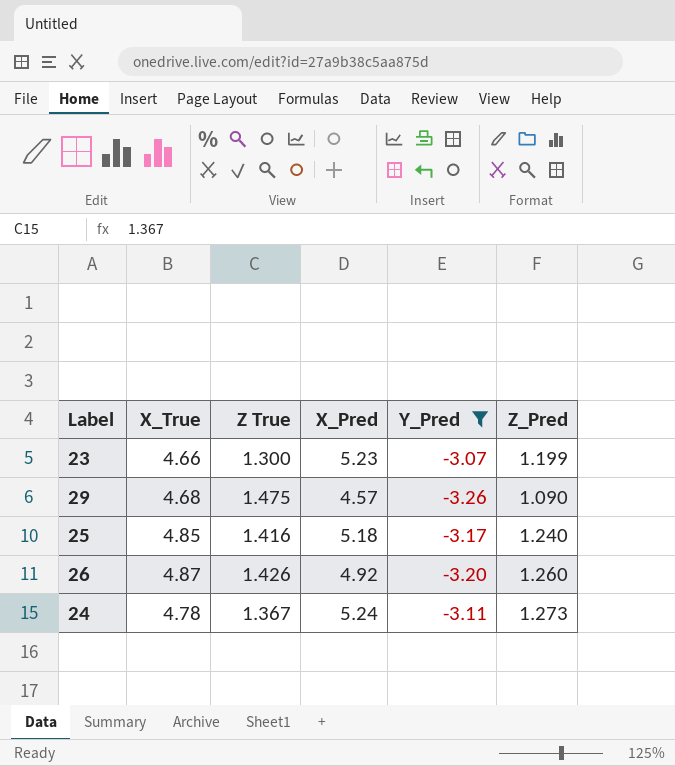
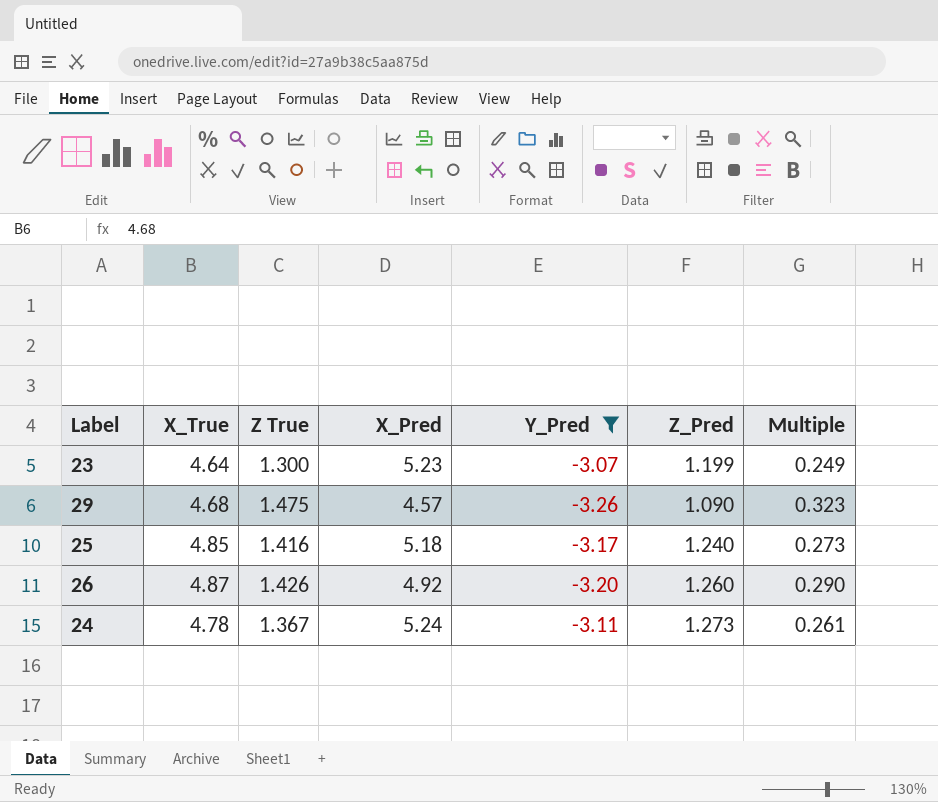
column Multiple | formula: none -> [Z True] / [X_Pred]
23 | X_True: 4.66 -> 4.64

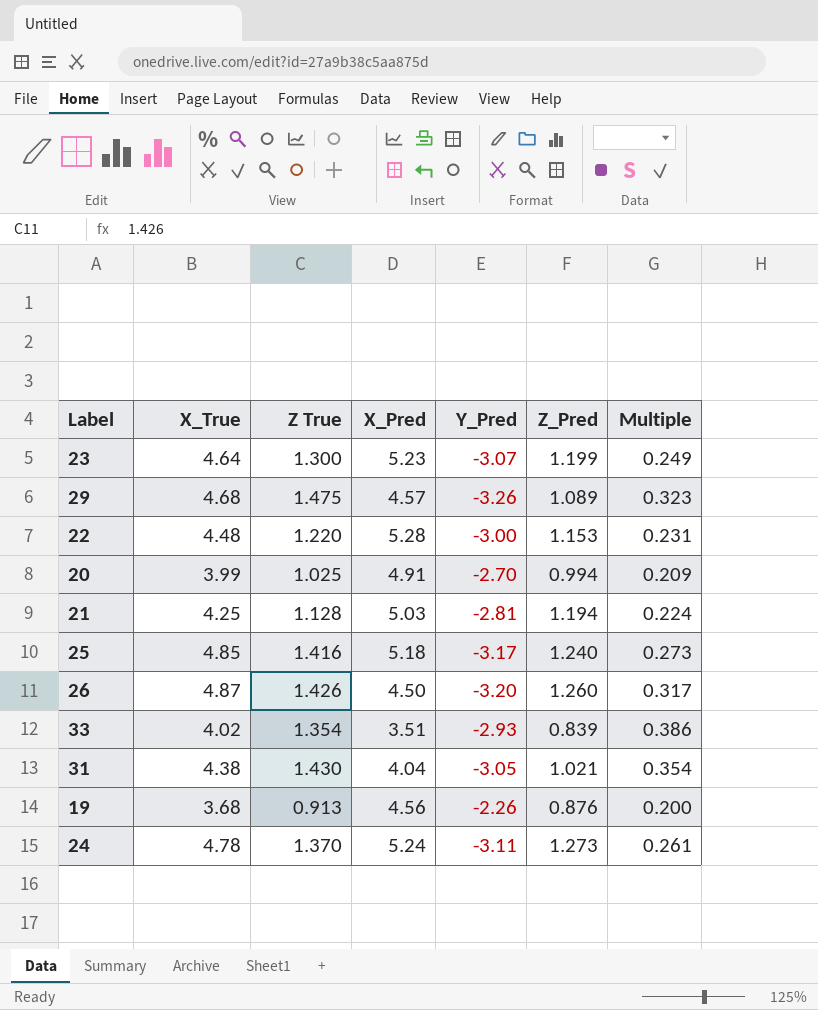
filter: Y_Pred <= -3.07 -> none
29 | Z_Pred: 1.090 -> 1.089
26 | X_Pred: 4.92 -> 4.50
26 | Multiple: 0.290 -> 0.317
24 | Z True: 1.367 -> 1.370

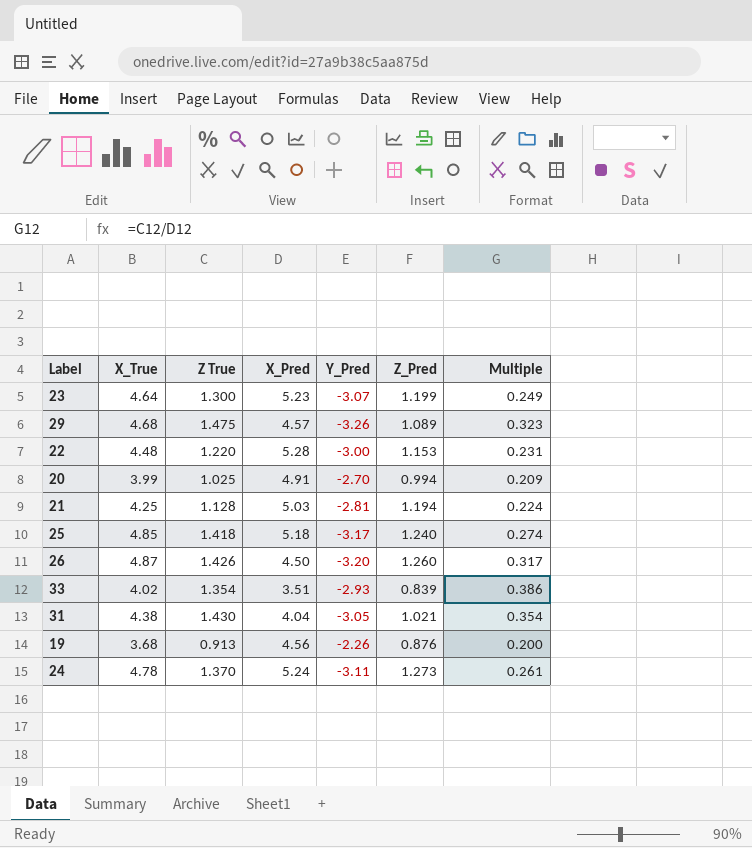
25 | Z True: 1.416 -> 1.418
25 | Multiple: 0.273 -> 0.274

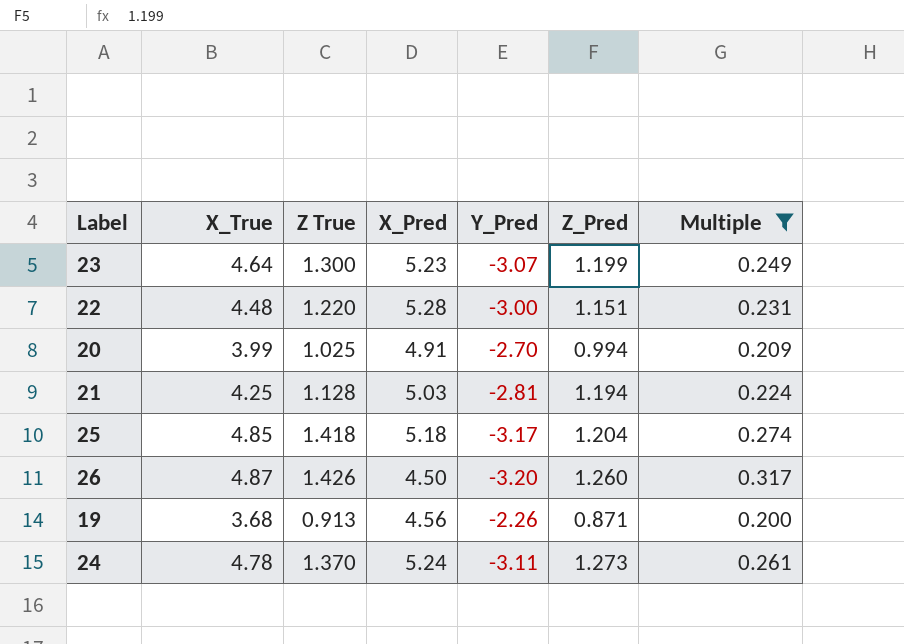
filter: none -> Multiple <= 0.317
22 | Z_Pred: 1.153 -> 1.151
25 | Z_Pred: 1.240 -> 1.204
19 | Z_Pred: 0.876 -> 0.871

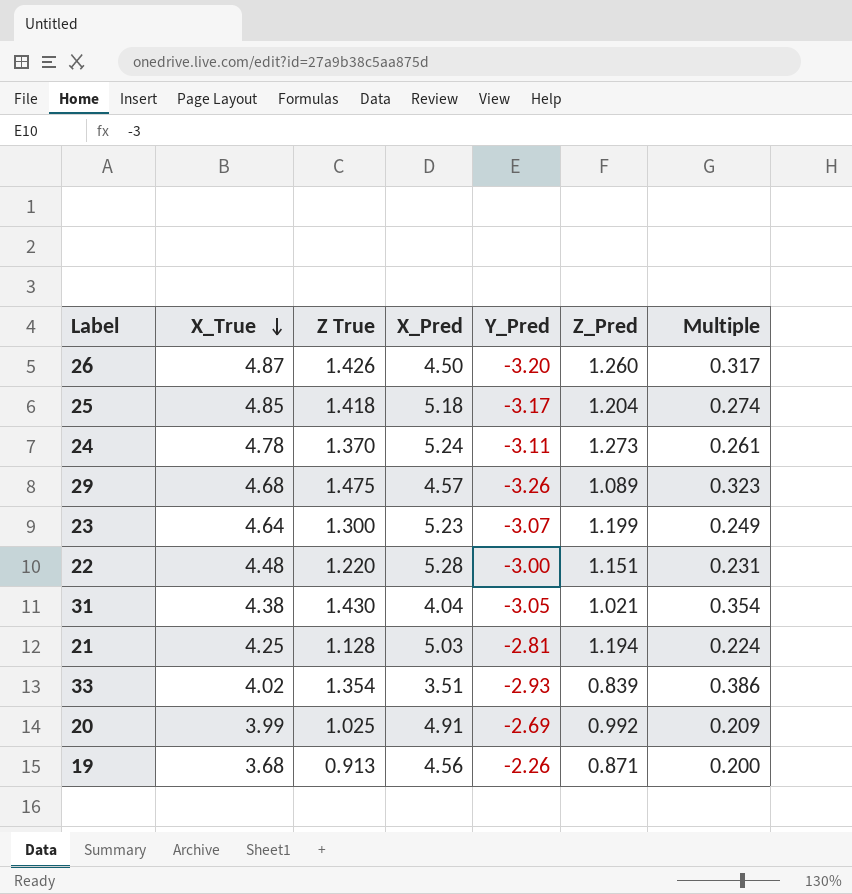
filter: Multiple <= 0.317 -> none
row order: none -> X_True descending
20 | Y_Pred: -2.70 -> -2.69
20 | Z_Pred: 0.994 -> 0.992

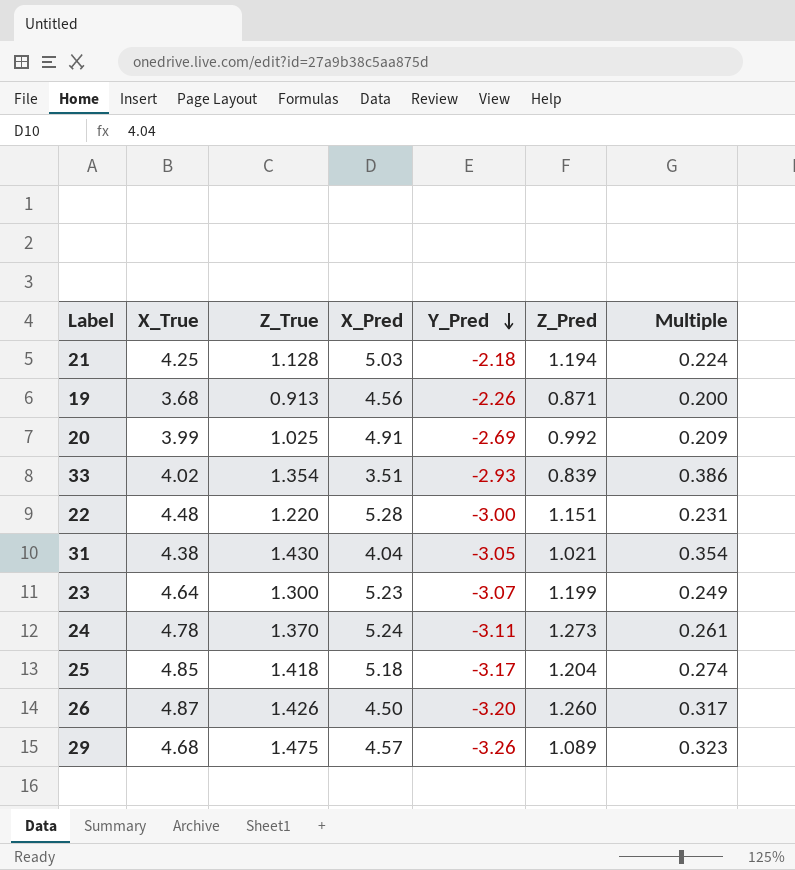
row order: X_True descending -> Y_Pred descending
column name: Z True -> Z_True
21 | Y_Pred: -2.81 -> -2.18

